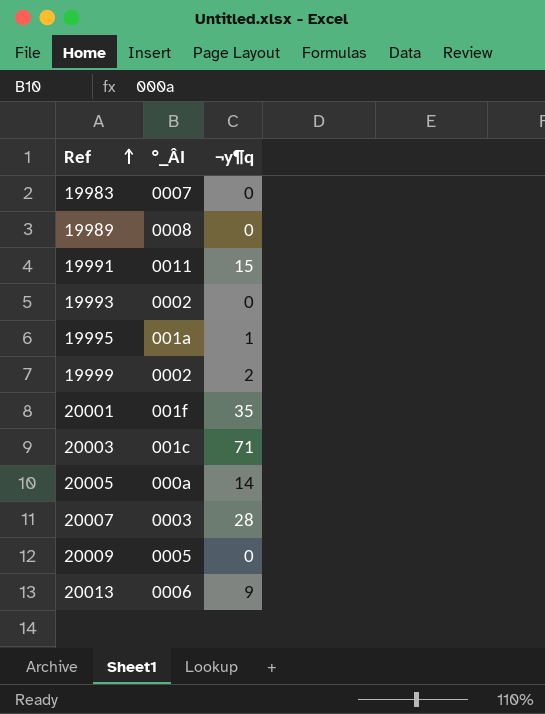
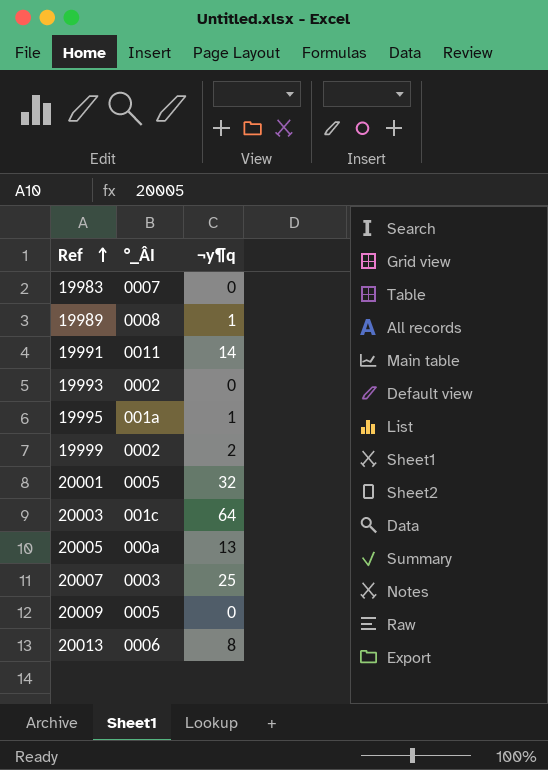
19989 | ¬y¶q: 0 -> 1
19991 | ¬y¶q: 15 -> 14
20001 | °_ÂI: 001f -> 0005
20001 | ¬y¶q: 35 -> 32
20003 | ¬y¶q: 71 -> 64
20005 | ¬y¶q: 14 -> 13
20007 | ¬y¶q: 28 -> 25
20013 | ¬y¶q: 9 -> 8

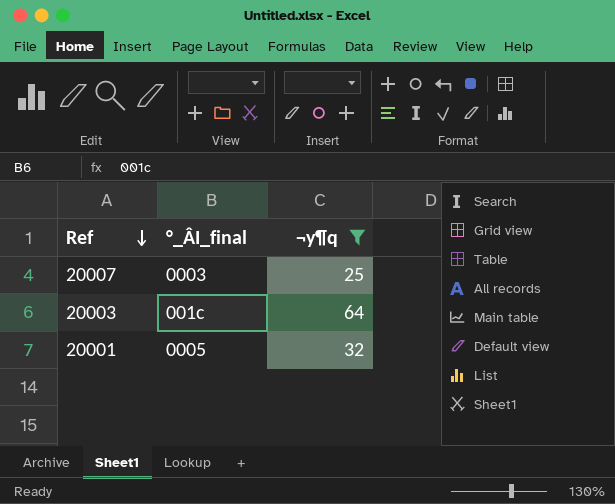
filter: none -> ¬y¶q >= 25
row order: Ref ascending -> Ref descending
column name: °_ÂI -> °_ÂI_final

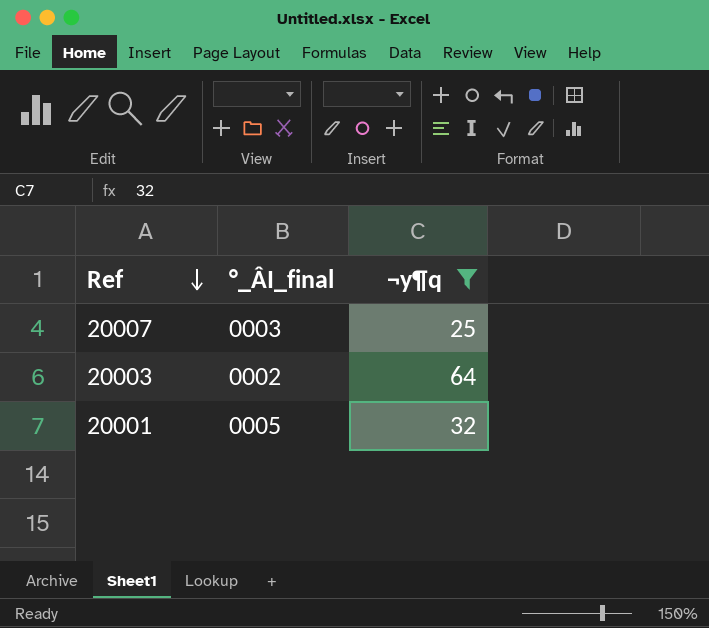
20003 | °_ÂI_final: 001c -> 0002

